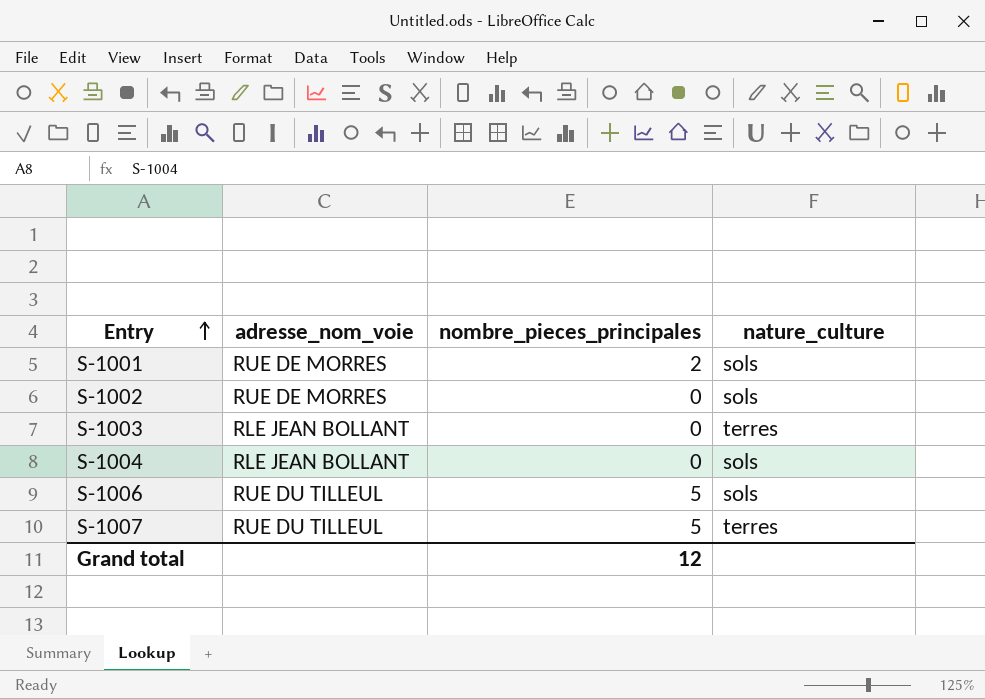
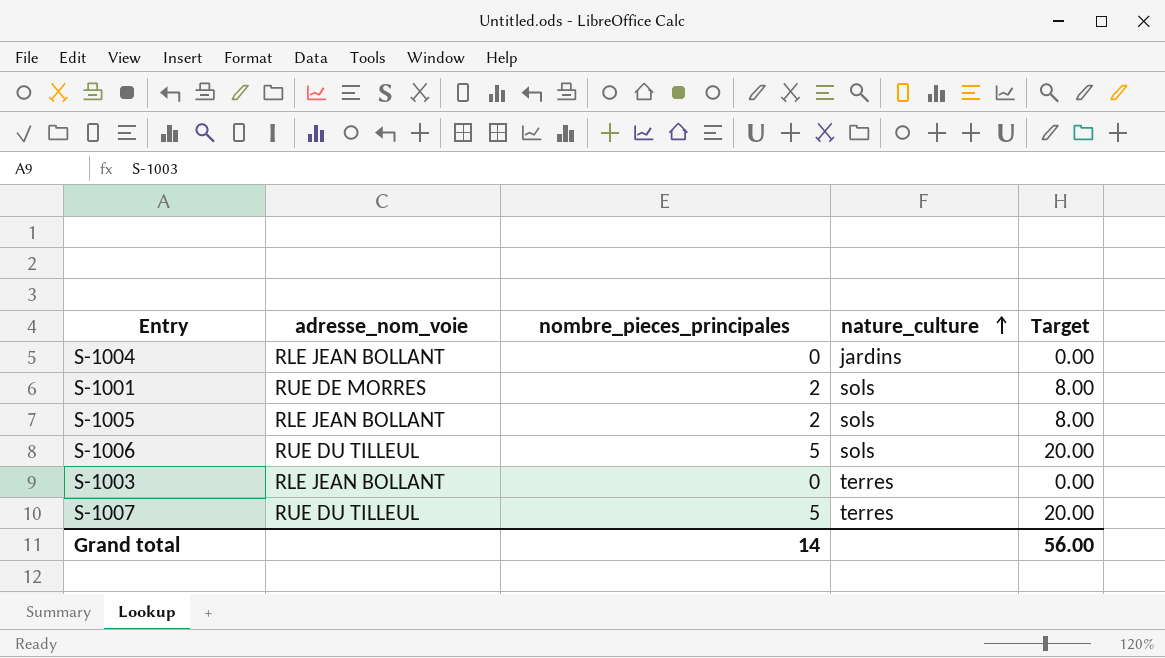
row order: Entry ascending -> nature_culture ascending
column Target | formula: none -> [nombre_pieces_principales] * 4
row S-1002: RUE DE MORRES | 0 | sols -> none
S-1004 | nature_culture: sols -> jardins
row S-1005: none -> RLE JEAN BOLLANT | 2 | sols | 8.00
Grand total | nombre_pieces_principales: 12 -> 14

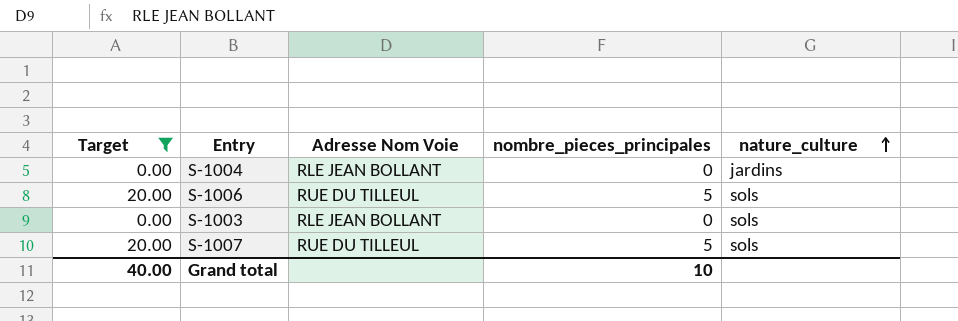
filter: none -> Target != 8.00
column Target | position: 5 -> 1
column name: adresse_nom_voie -> Adresse Nom Voie
S-1003 | nature_culture: terres -> sols
S-1007 | nature_culture: terres -> sols
Grand total | Target: 56.00 -> 40.00
Grand total | nombre_pieces_principales: 14 -> 10

